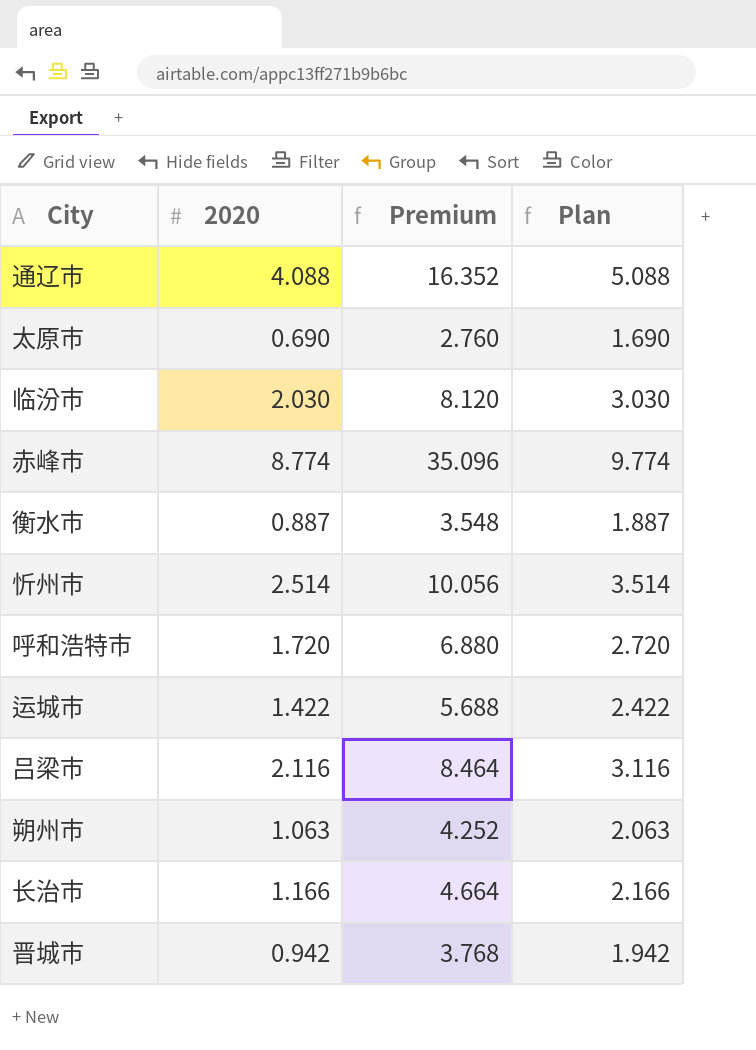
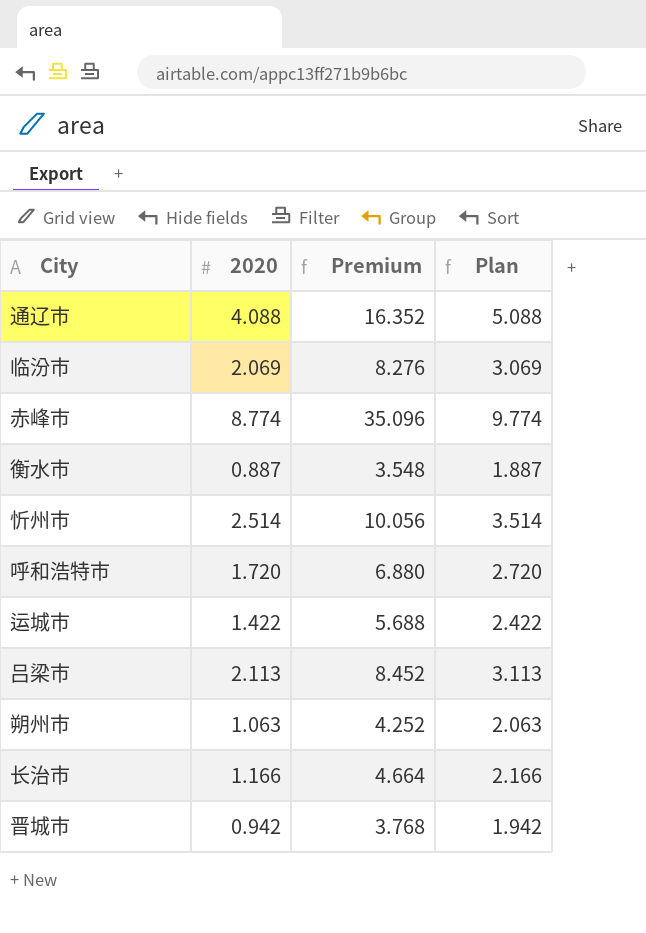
row 太原市: 0.690 | 2.760 | 1.690 -> none
临汾市 | 2020: 2.030 -> 2.069
临汾市 | Premium: 8.120 -> 8.276
临汾市 | Plan: 3.030 -> 3.069
吕梁市 | 2020: 2.116 -> 2.113
吕梁市 | Premium: 8.464 -> 8.452
吕梁市 | Plan: 3.116 -> 3.113

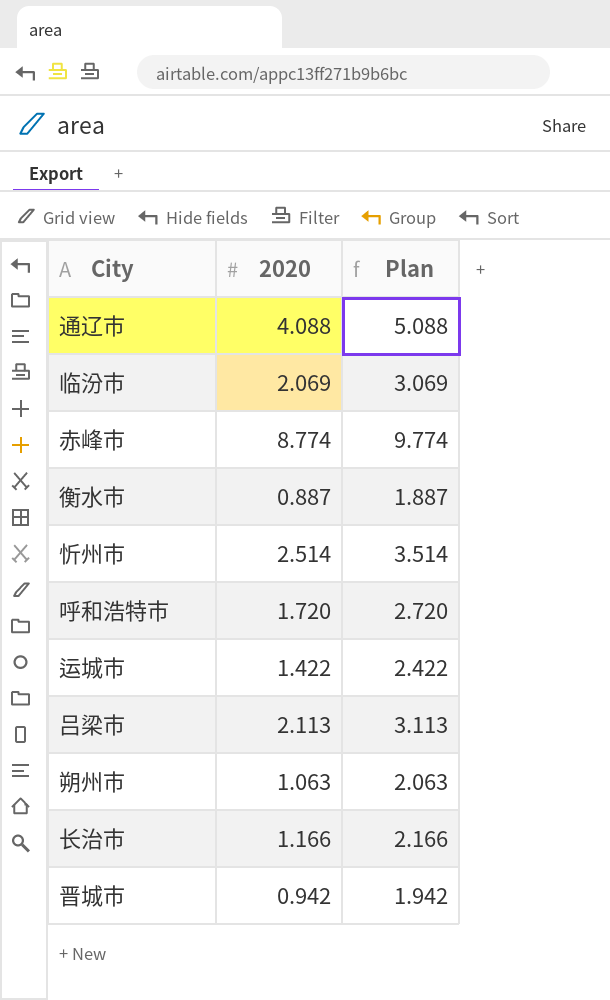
column Premium | formula: [2020] * 4 -> none

